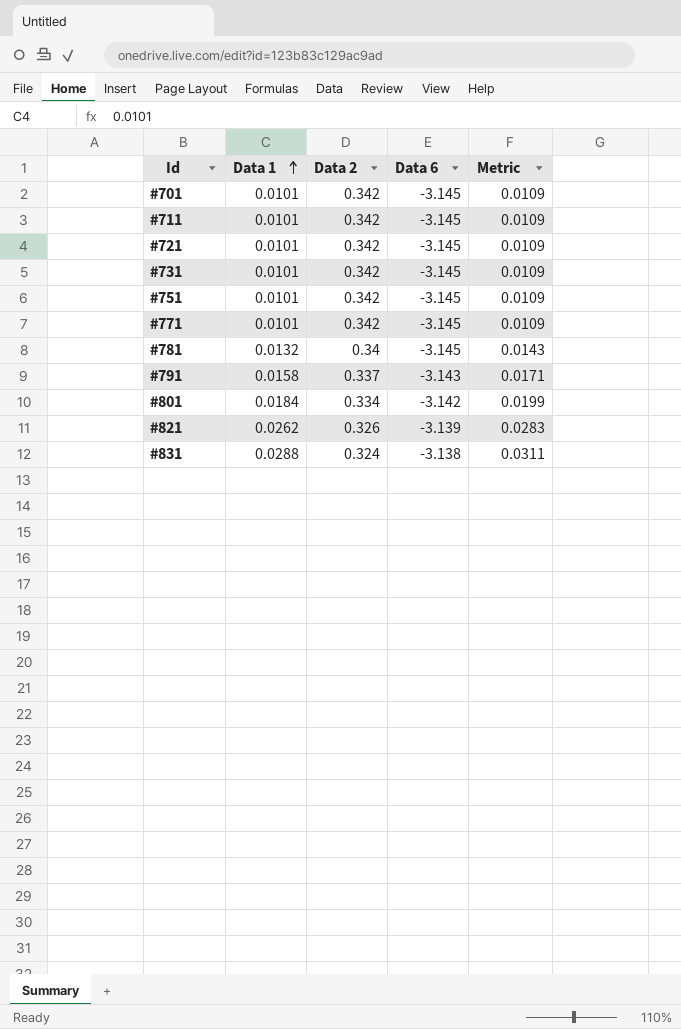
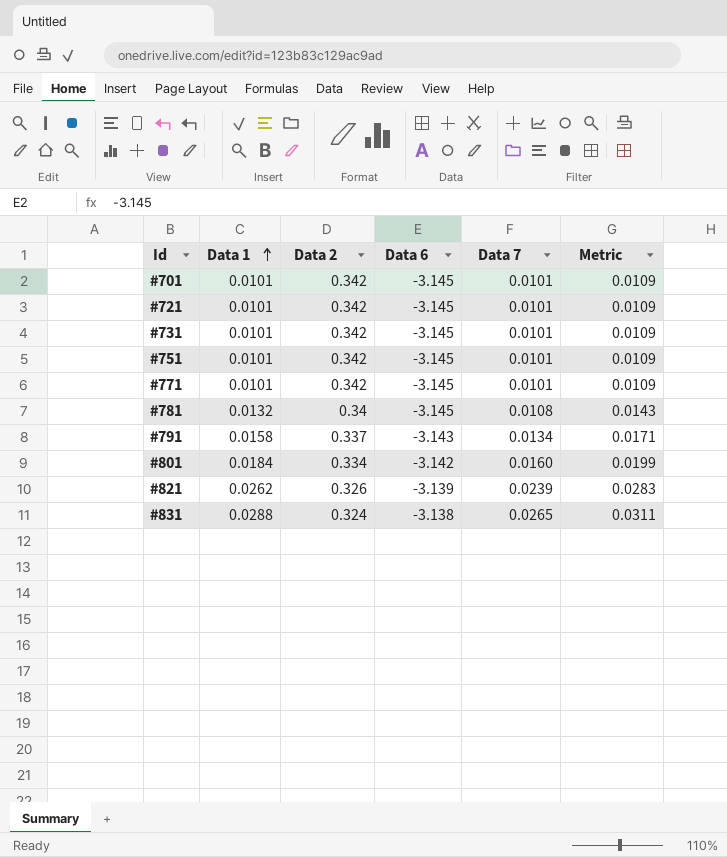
column Data 7 | position: none -> 5
row #711: 0.0101 | 0.342 | -3.145 | 0.0109 -> none

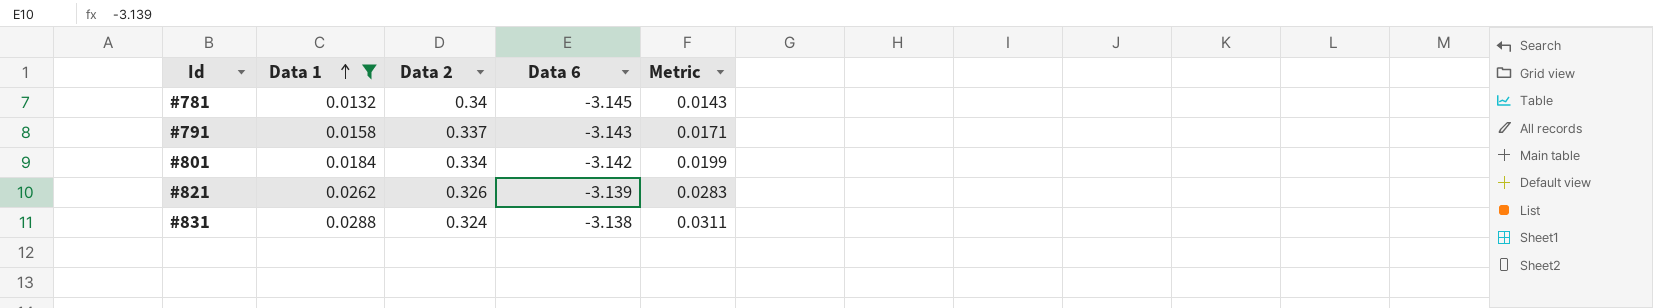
filter: none -> Data 1 != 0.0101
column Data 7 | position: 5 -> none

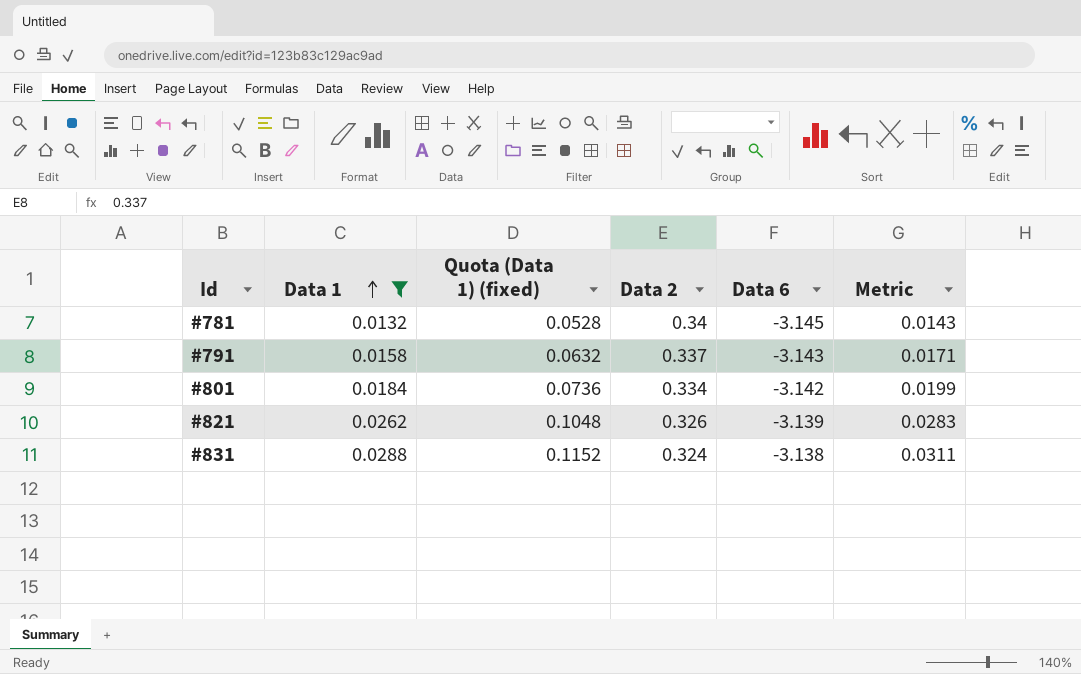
column Quota (Data 1) (fixed) | formula: none -> [Data 1] * 4

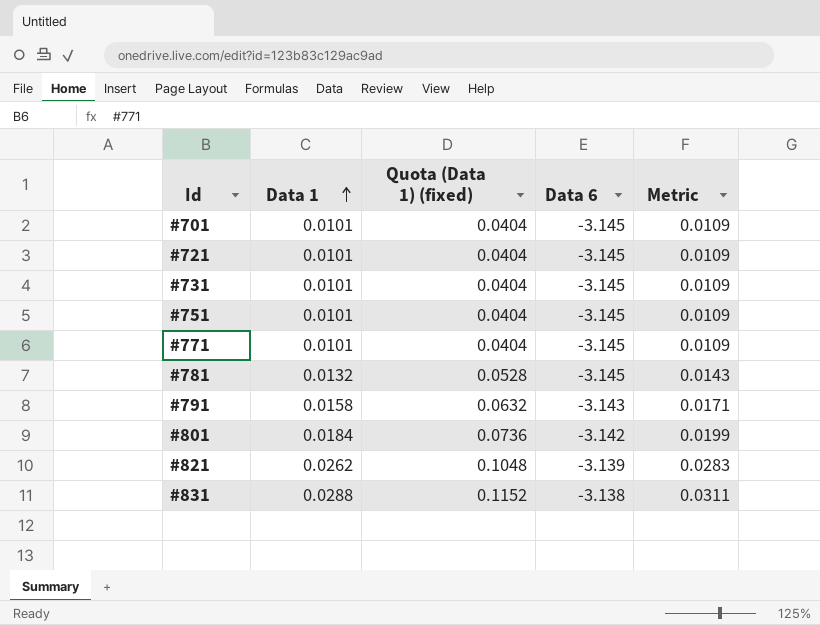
filter: Data 1 != 0.0101 -> none
column Data 2 | position: 4 -> none

